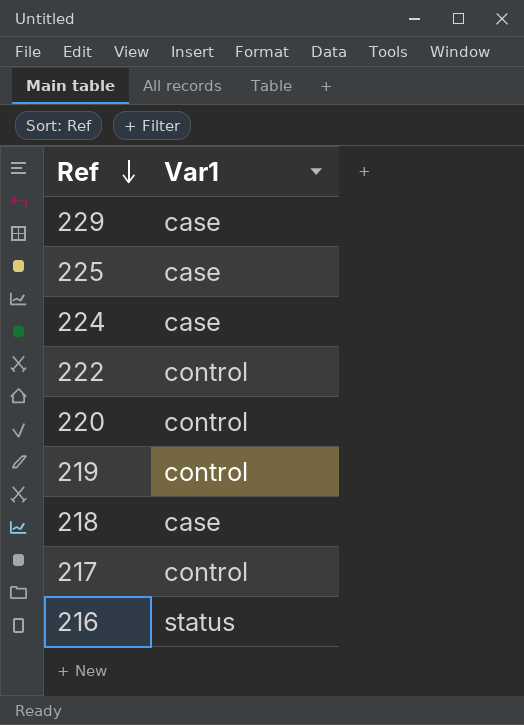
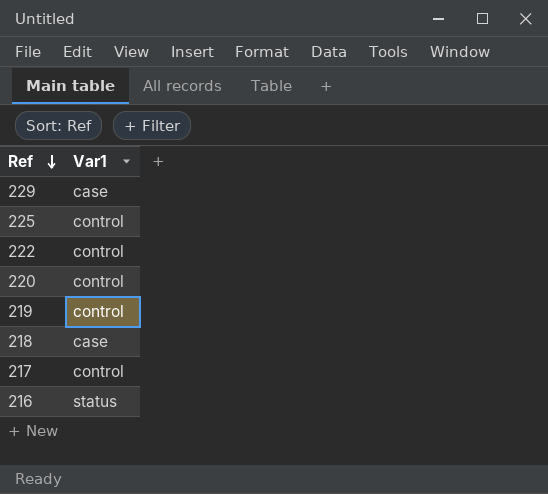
row 224: case -> none
225 | Var1: case -> control

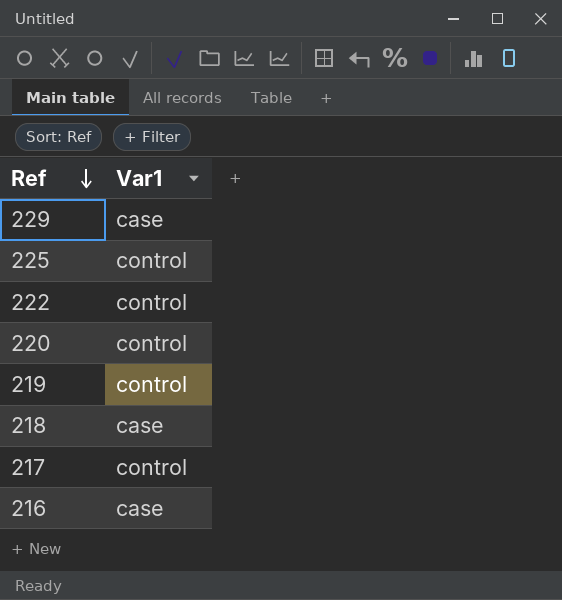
216 | Var1: status -> case

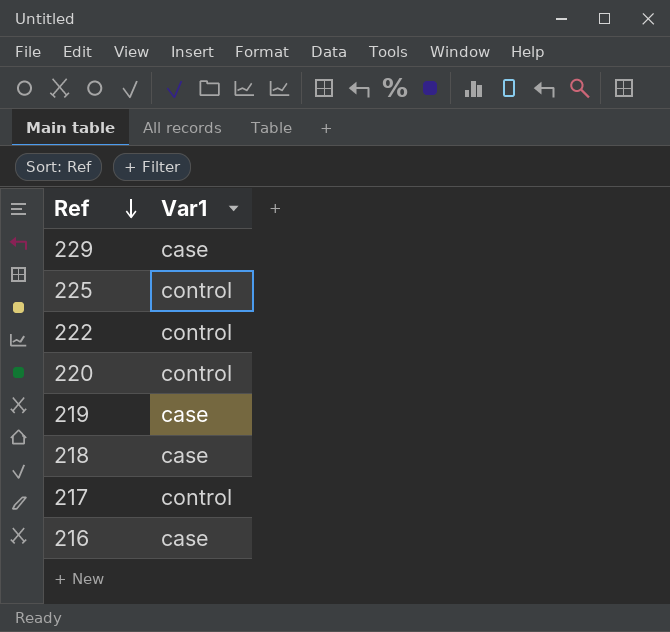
219 | Var1: control -> case

